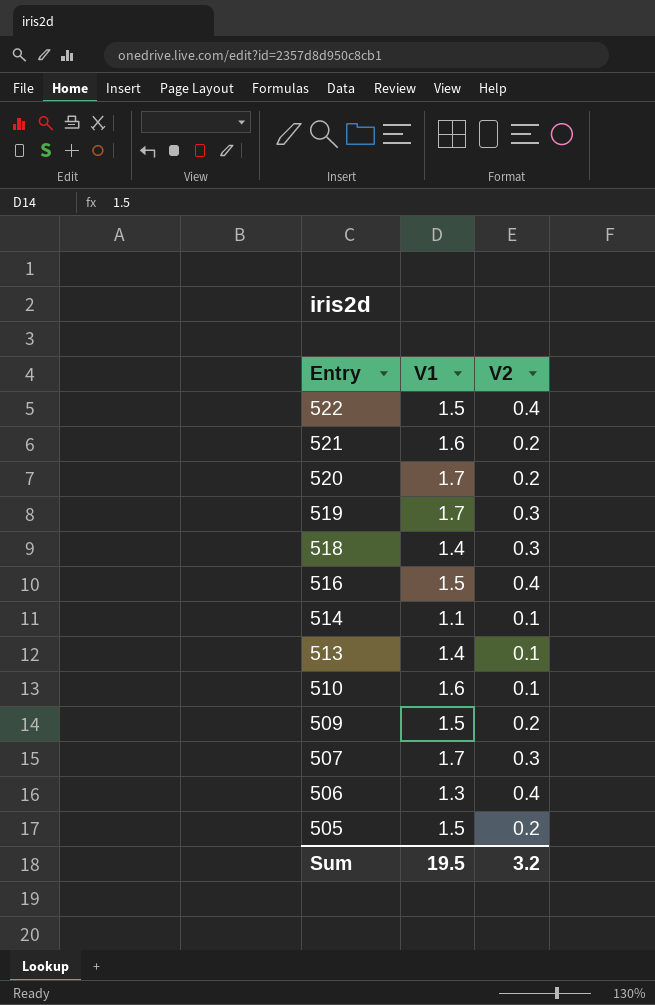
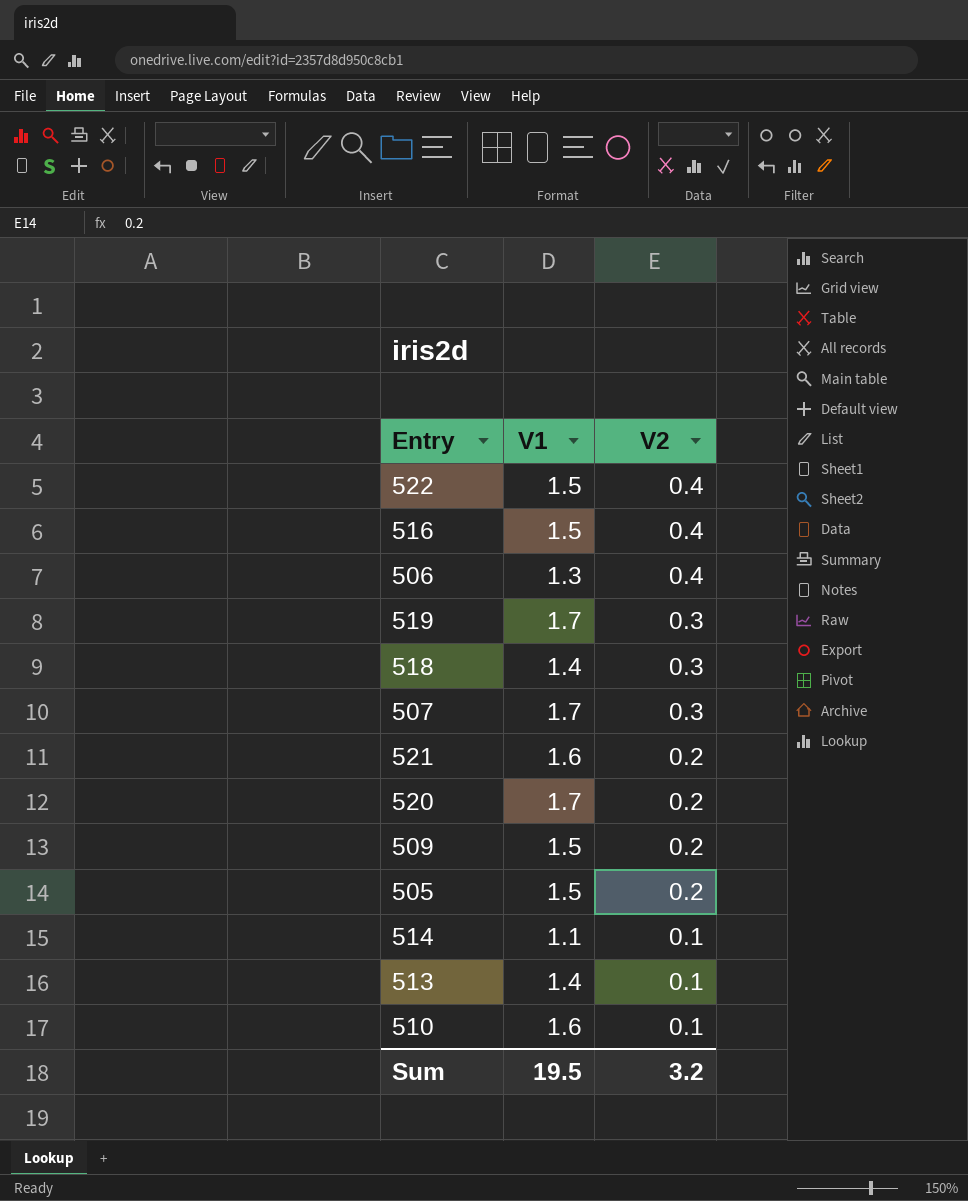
row order: Entry descending -> V2 descending

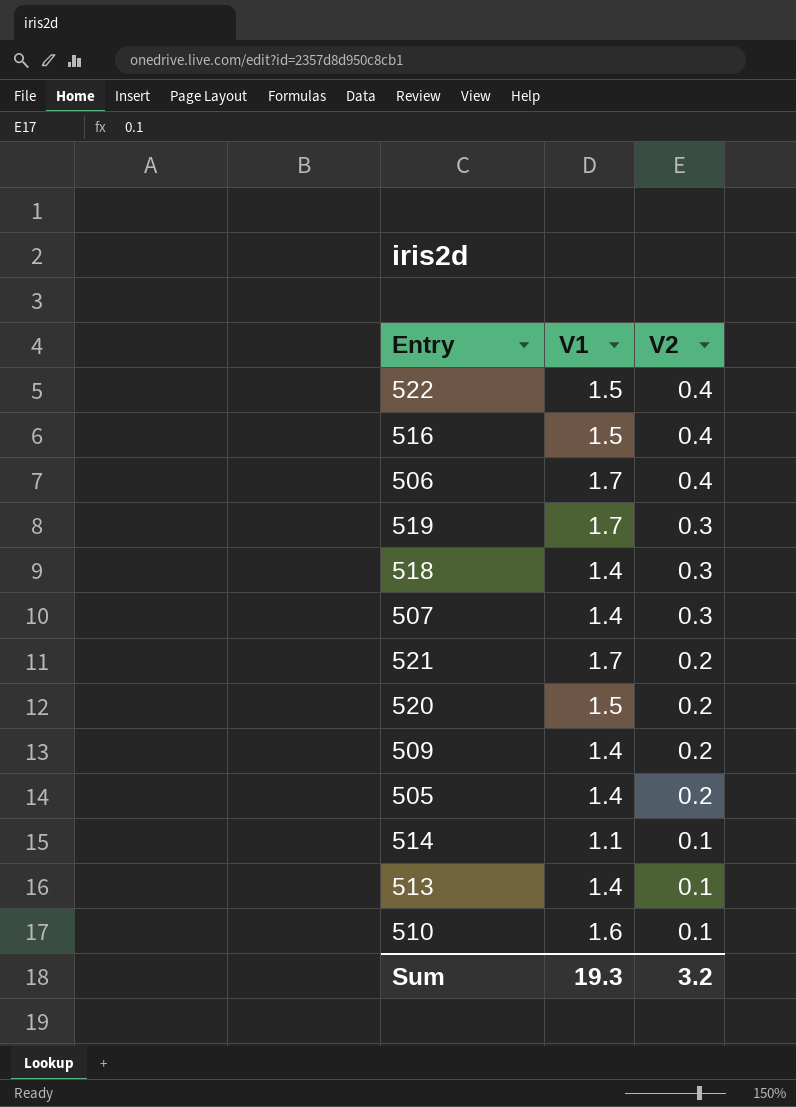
506 | V1: 1.3 -> 1.7
507 | V1: 1.7 -> 1.4
521 | V1: 1.6 -> 1.7
520 | V1: 1.7 -> 1.5
509 | V1: 1.5 -> 1.4
505 | V1: 1.5 -> 1.4
Sum | V1: 19.5 -> 19.3

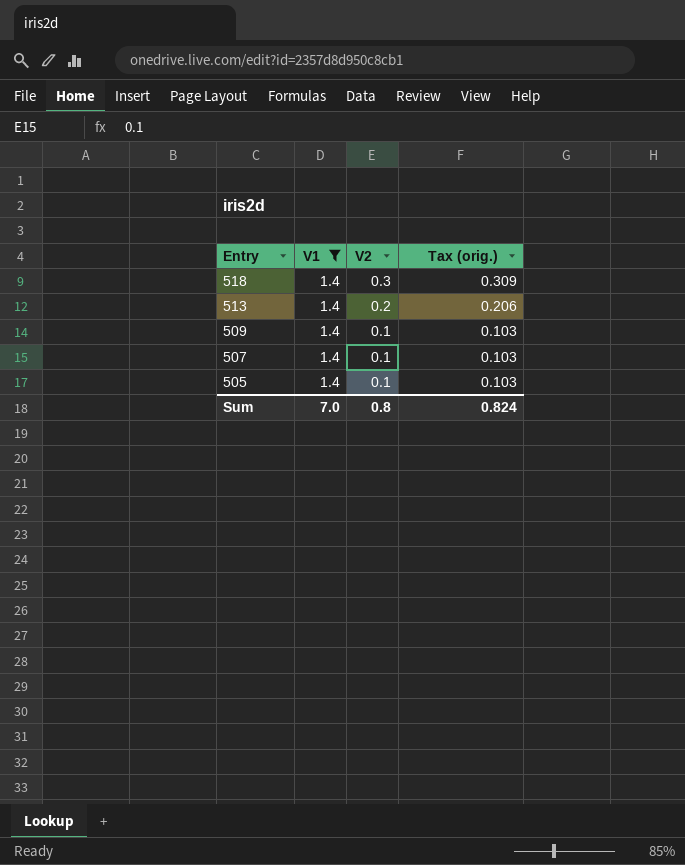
filter: none -> V1 = 1.4
row order: V2 descending -> Entry descending
column Tax (orig.) | formula: none -> [V2] * 1.03
513 | V2: 0.1 -> 0.2
509 | V2: 0.2 -> 0.1
507 | V2: 0.3 -> 0.1
505 | V2: 0.2 -> 0.1
Sum | V1: 19.3 -> 7.0
Sum | V2: 3.2 -> 0.8

